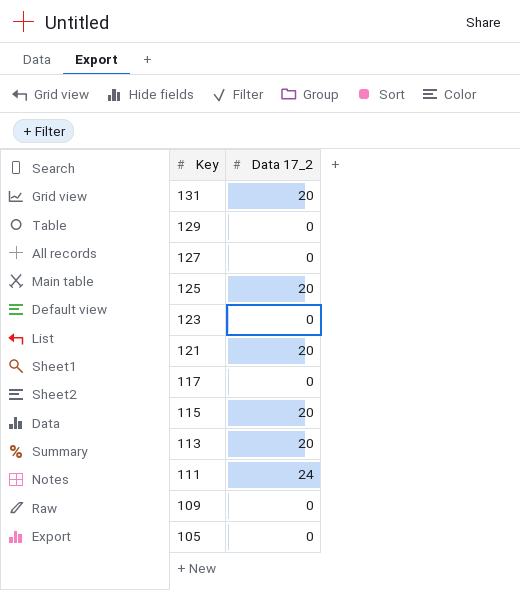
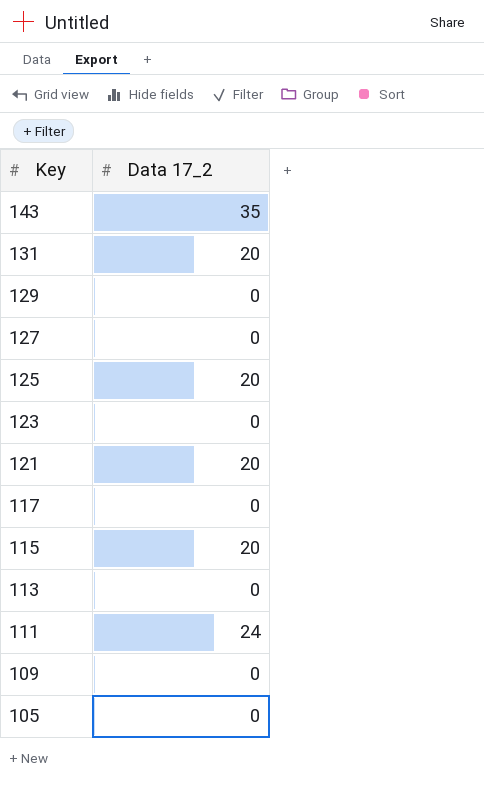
row 143: none -> 35
113 | Data 17_2: 20 -> 0

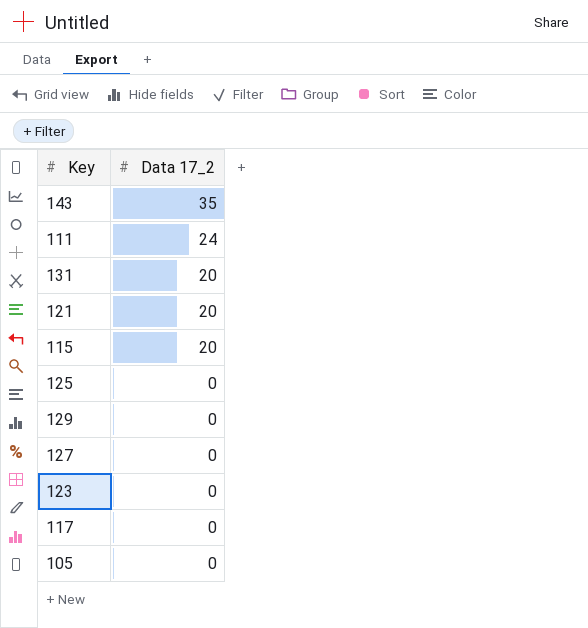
row order: Key descending -> Data 17_2 descending
row 113: 0 -> none
row 109: 0 -> none
125 | Data 17_2: 20 -> 0

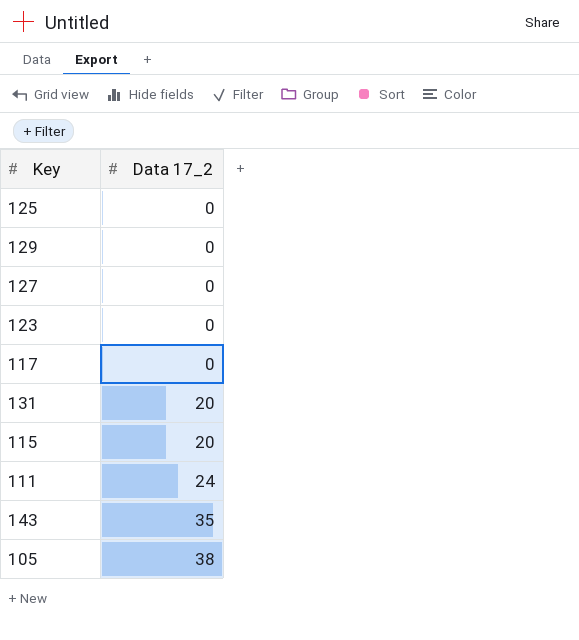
row order: Data 17_2 descending -> Data 17_2 ascending
row 121: 20 -> none
105 | Data 17_2: 0 -> 38

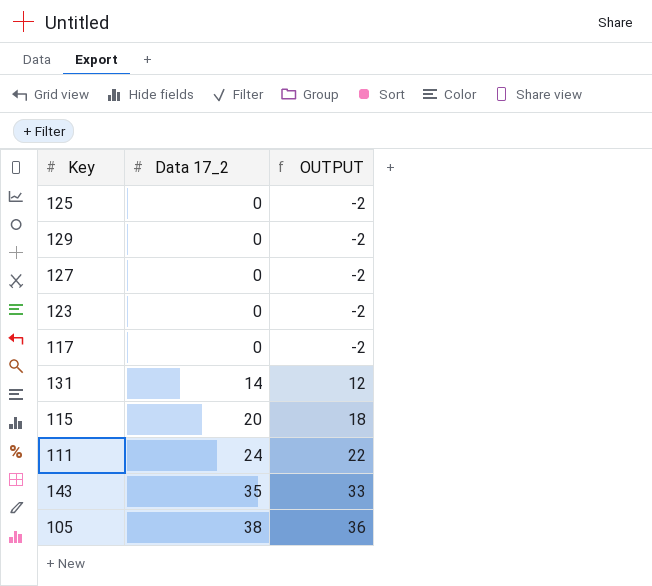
column OUTPUT | formula: none -> [Data 17_2] - 2
131 | Data 17_2: 20 -> 14

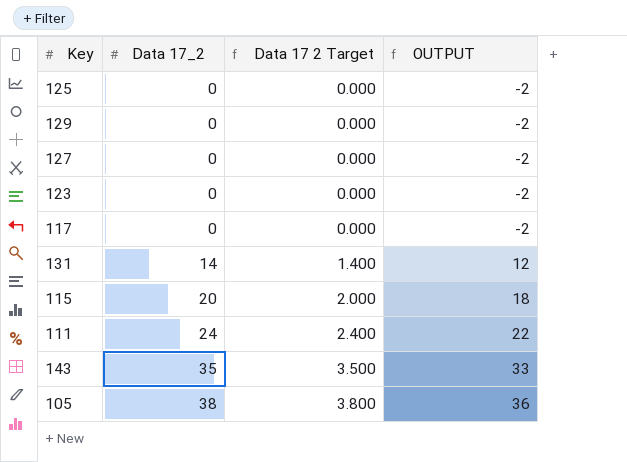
column Data 17 2 Target | formula: none -> [Data 17_2] * 0.1

